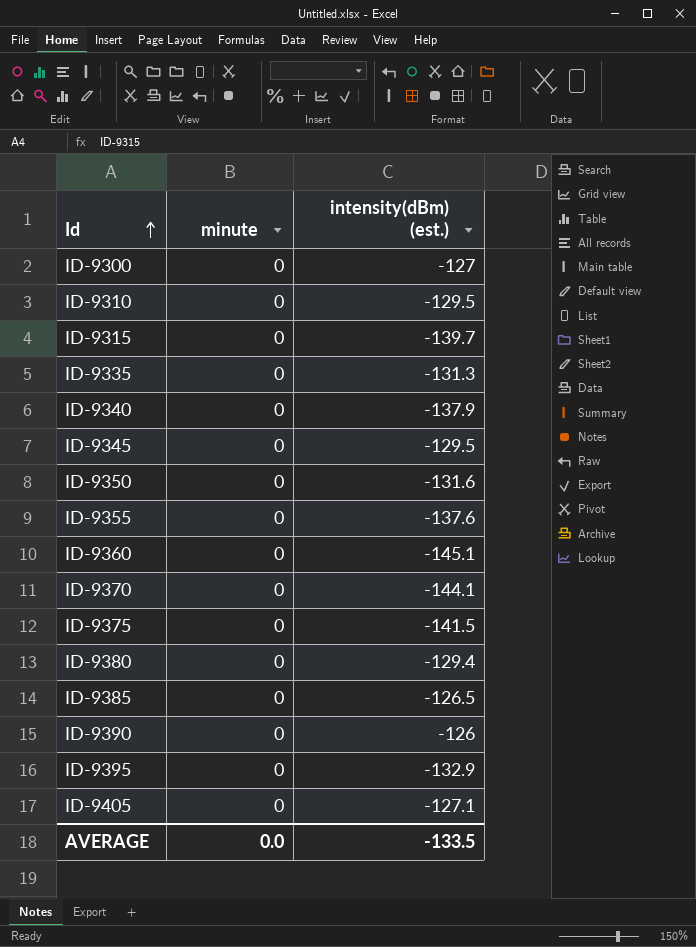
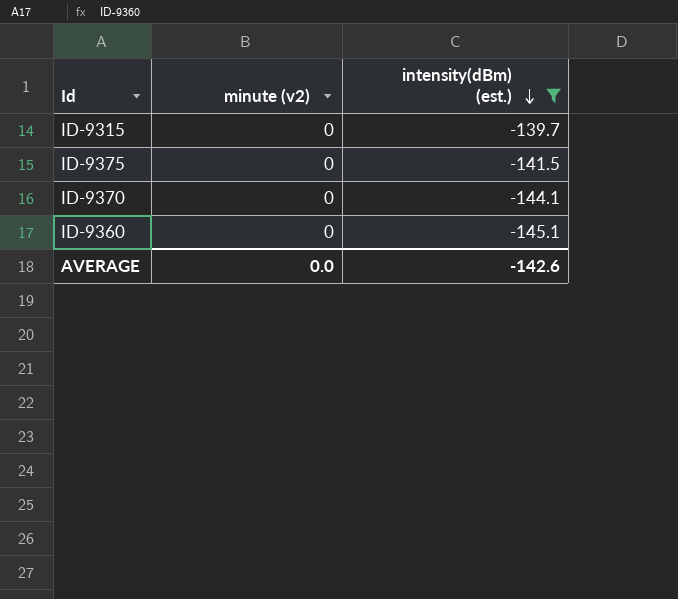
filter: none -> intensity(dBm) (est.) <= -139.7
row order: Id ascending -> intensity(dBm) (est.) descending
column name: minute -> minute (v2)
AVERAGE | intensity(dBm) (est.): -133.5 -> -142.6

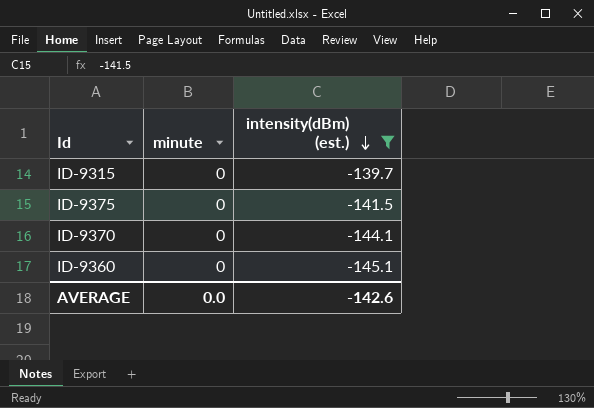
column name: minute (v2) -> minute

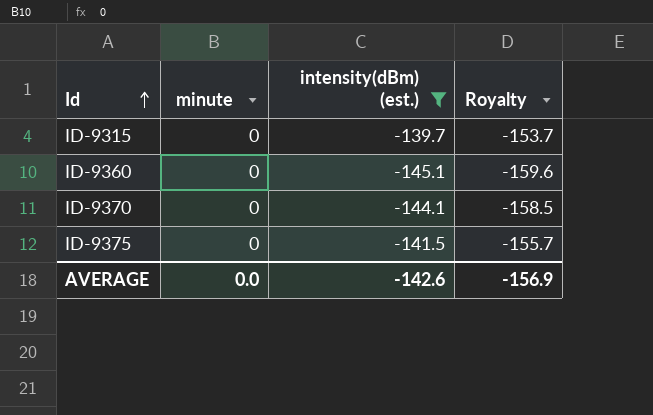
row order: intensity(dBm) (est.) descending -> Id ascending
column Royalty | formula: none -> [intensity(dBm) (est.)] * 1.1

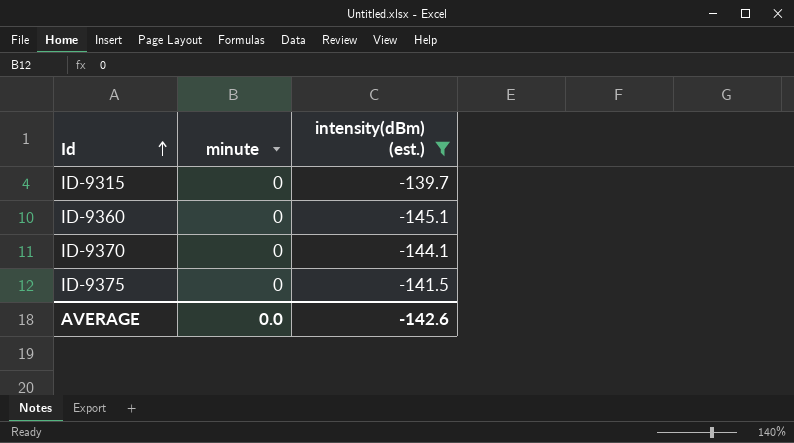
column Royalty | formula: [intensity(dBm) (est.)] * 1.1 -> none

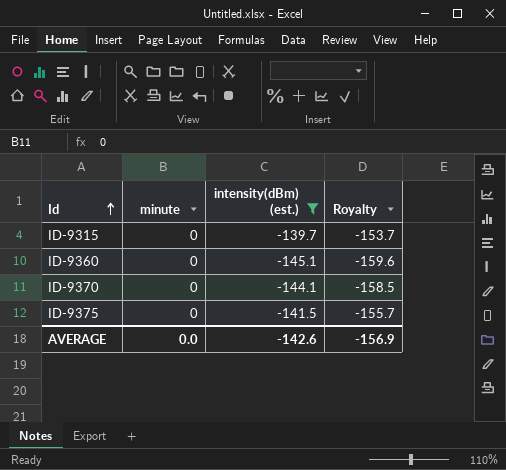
column Royalty | formula: none -> [intensity(dBm) (est.)] * 1.1

